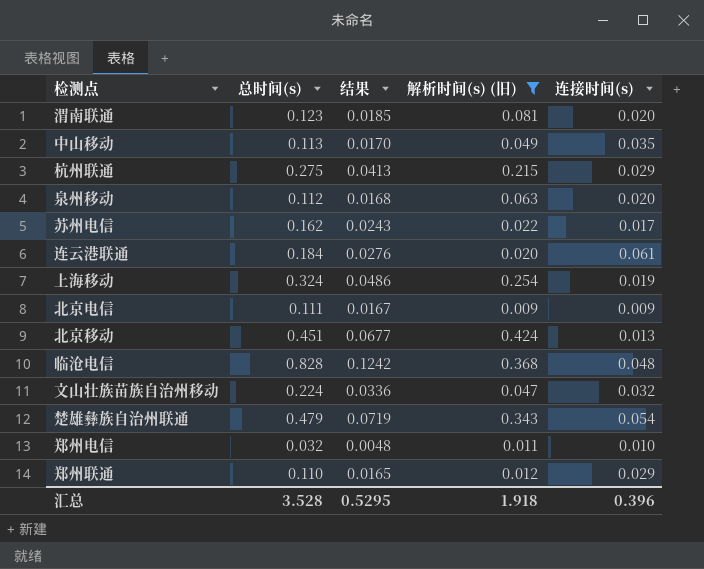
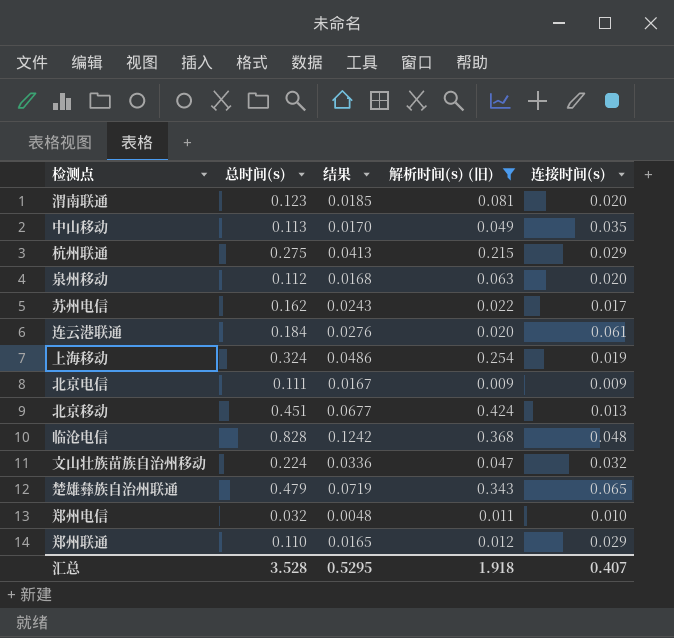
楚雄彝族自治州联通 | 连接时间(s): 0.054 -> 0.065
汇总 | 连接时间(s): 0.396 -> 0.407

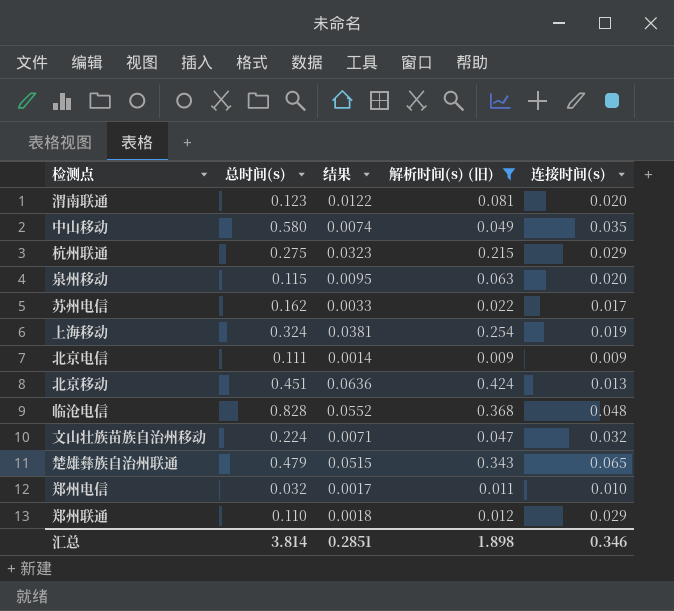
column 结果 | formula: [总时间(s)] * 0.15 -> [解析时间(s) (旧)] * 0.15
row 连云港联通: 0.184 | 0.0276 | 0.020 | 0.061 -> none
中山移动 | 总时间(s): 0.113 -> 0.580
泉州移动 | 总时间(s): 0.112 -> 0.115
汇总 | 总时间(s): 3.528 -> 3.814
汇总 | 结果: 0.5295 -> 0.2851
汇总 | 解析时间(s) (旧): 1.918 -> 1.898
汇总 | 连接时间(s): 0.407 -> 0.346

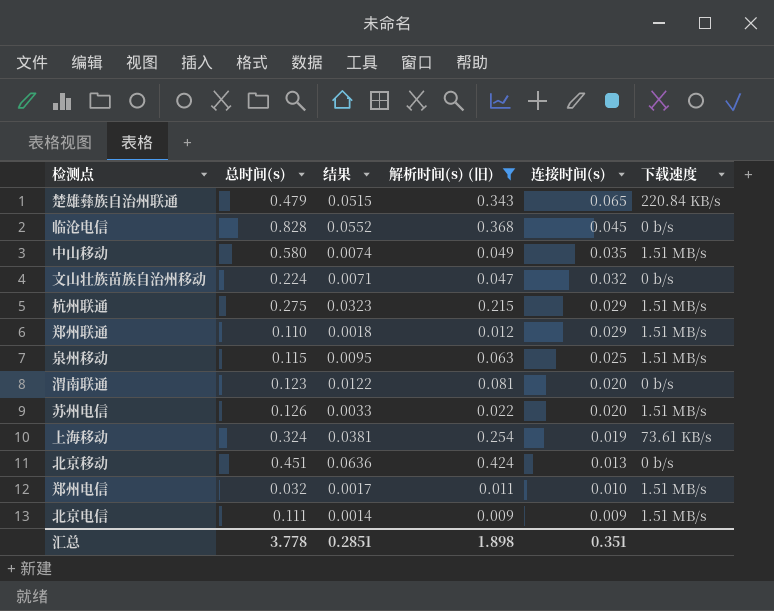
row order: none -> 连接时间(s) descending
column 下载速度 | position: none -> 6
临沧电信 | 连接时间(s): 0.048 -> 0.045
泉州移动 | 连接时间(s): 0.020 -> 0.025
苏州电信 | 总时间(s): 0.162 -> 0.126
苏州电信 | 连接时间(s): 0.017 -> 0.020
汇总 | 总时间(s): 3.814 -> 3.778
汇总 | 连接时间(s): 0.346 -> 0.351

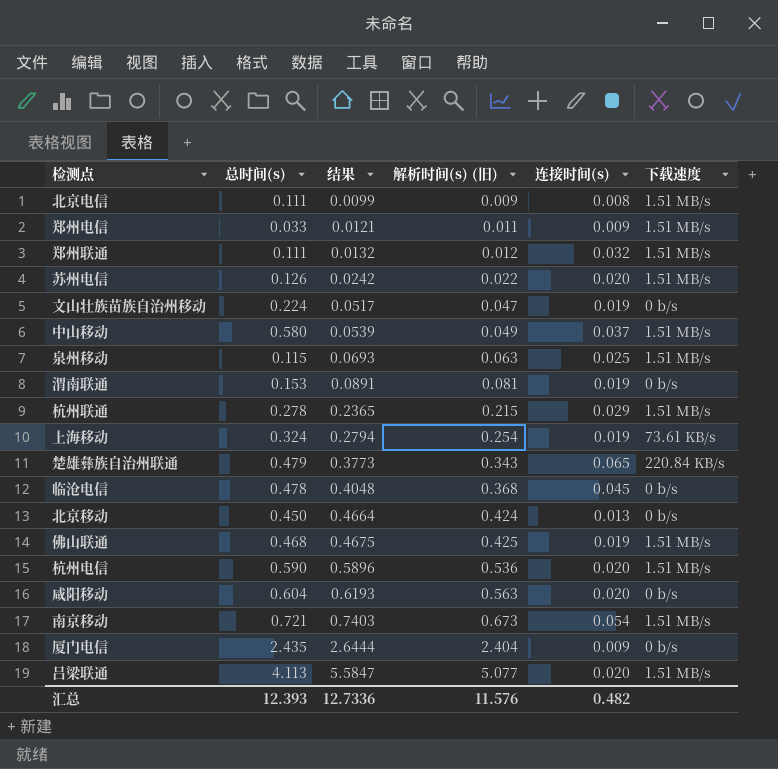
filter: 解析时间(s) (旧) <= 0.424 -> none
row order: 连接时间(s) descending -> 结果 ascending
column 结果 | formula: [解析时间(s) (旧)] * 0.15 -> [解析时间(s) (旧)] * 1.1
北京电信 | 连接时间(s): 0.009 -> 0.008
郑州电信 | 总时间(s): 0.032 -> 0.033
郑州电信 | 连接时间(s): 0.010 -> 0.009
郑州联通 | 总时间(s): 0.110 -> 0.111
郑州联通 | 连接时间(s): 0.029 -> 0.032
文山壮族苗族自治州移动 | 连接时间(s): 0.032 -> 0.019
中山移动 | 连接时间(s): 0.035 -> 0.037
渭南联通 | 总时间(s): 0.123 -> 0.153
渭南联通 | 连接时间(s): 0.020 -> 0.019
杭州联通 | 总时间(s): 0.275 -> 0.278
临沧电信 | 总时间(s): 0.828 -> 0.478
北京移动 | 总时间(s): 0.451 -> 0.450
汇总 | 总时间(s): 3.778 -> 12.393
汇总 | 结果: 0.2851 -> 12.7336
汇总 | 解析时间(s) (旧): 1.898 -> 11.576
汇总 | 连接时间(s): 0.351 -> 0.482

